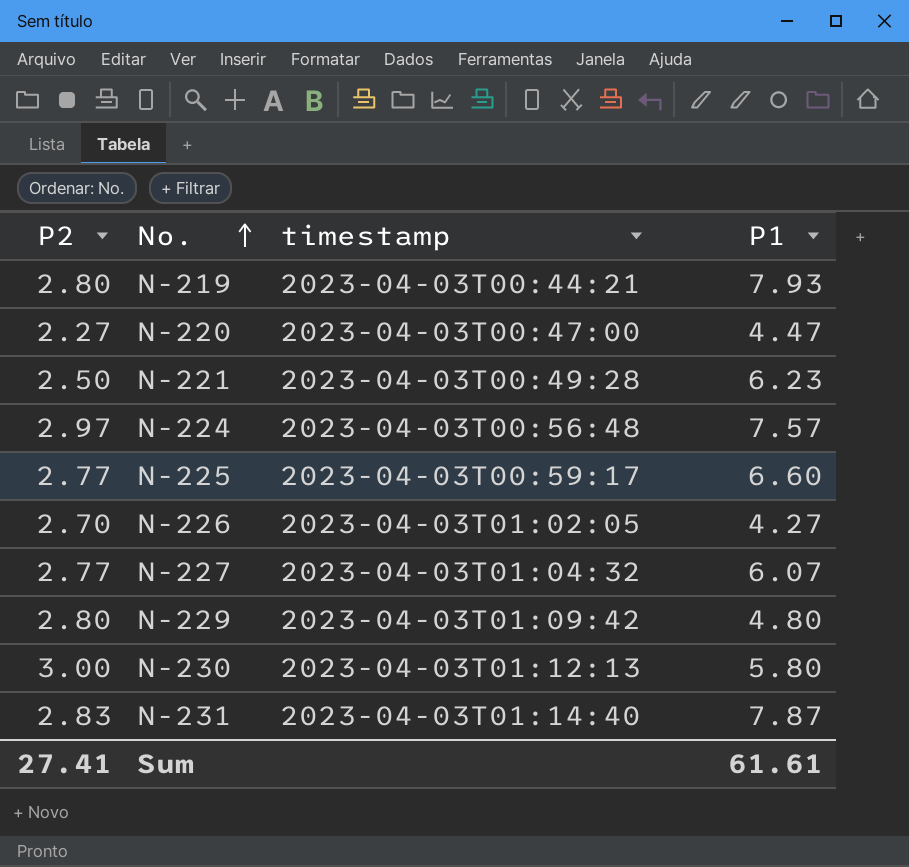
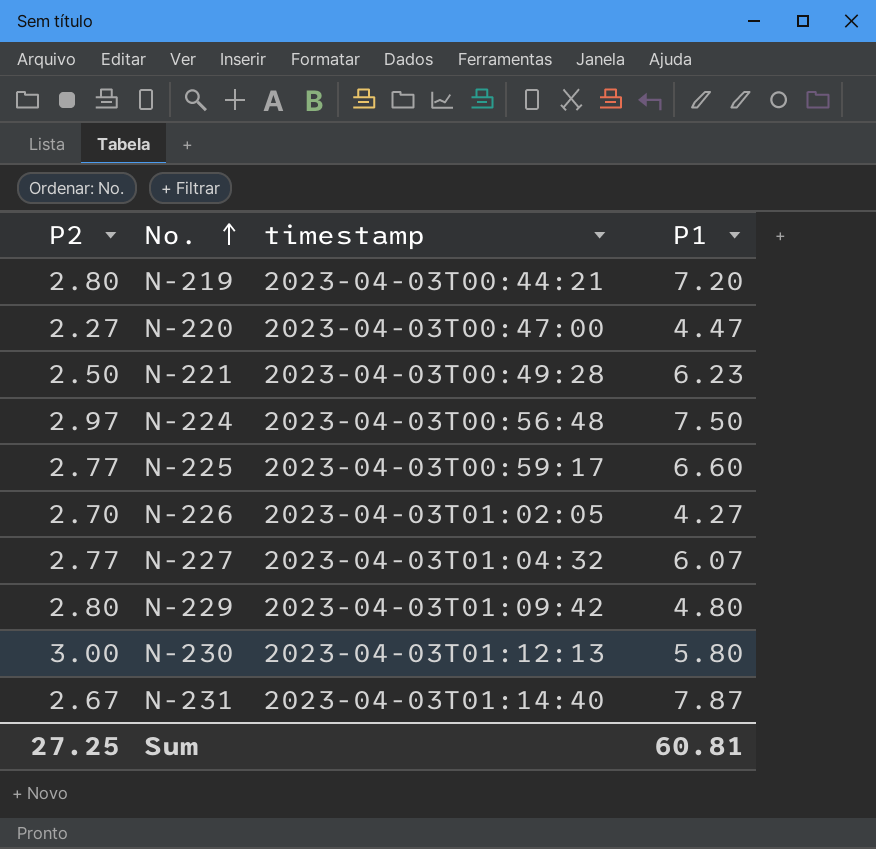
N-219 | P1: 7.93 -> 7.20
N-224 | P1: 7.57 -> 7.50
N-231 | P2: 2.83 -> 2.67
Sum | P2: 27.41 -> 27.25
Sum | P1: 61.61 -> 60.81

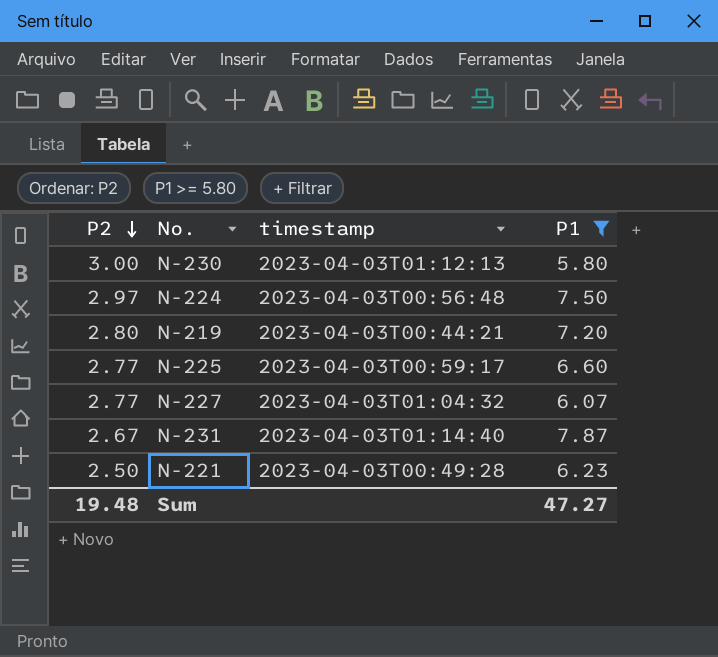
filter: none -> P1 >= 5.80
row order: No. ascending -> P2 descending
Sum | P2: 27.25 -> 19.48
Sum | P1: 60.81 -> 47.27

